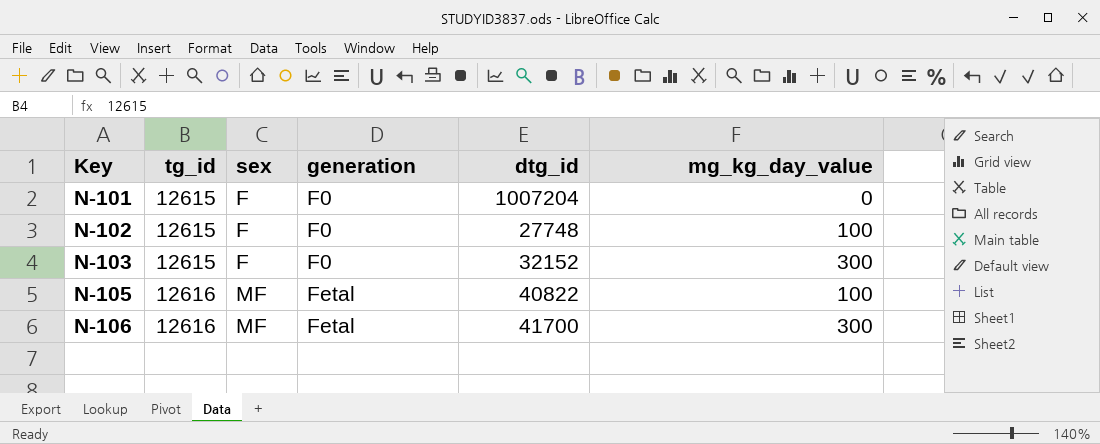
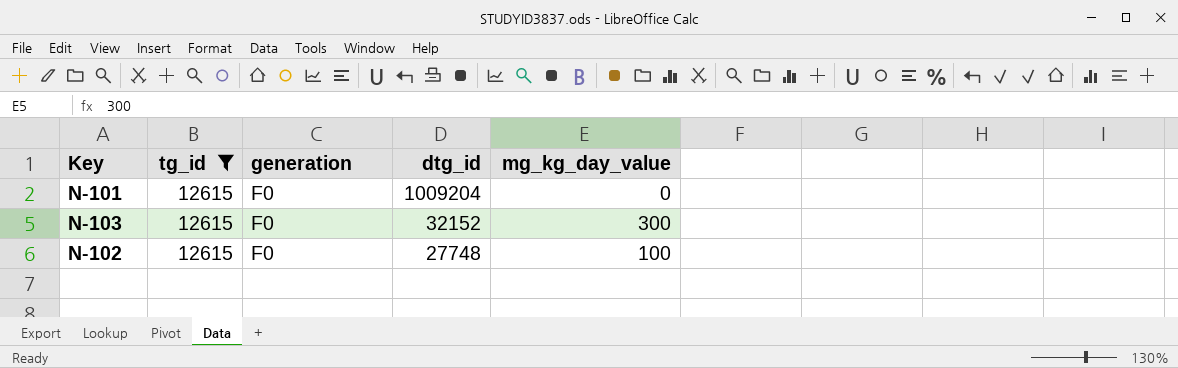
filter: none -> tg_id = 12615
row order: Key ascending -> dtg_id descending
column sex | position: 3 -> none
N-101 | dtg_id: 1007204 -> 1009204

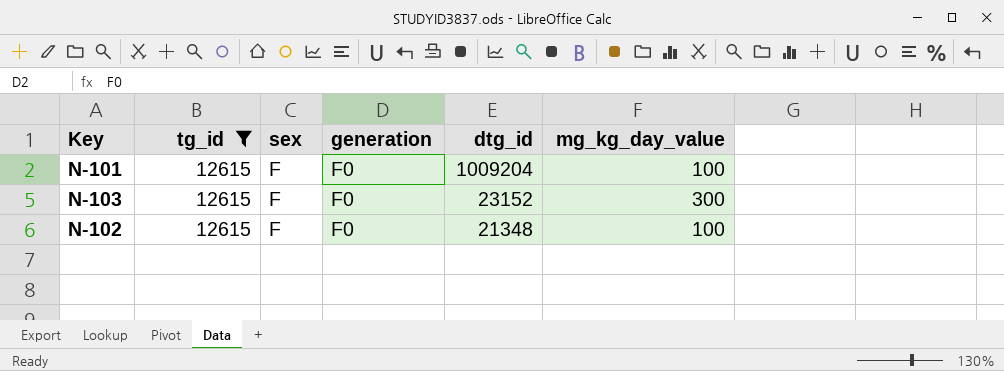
column sex | position: none -> 3
N-101 | mg_kg_day_value: 0 -> 100
N-103 | dtg_id: 32152 -> 23152
N-102 | dtg_id: 27748 -> 21348

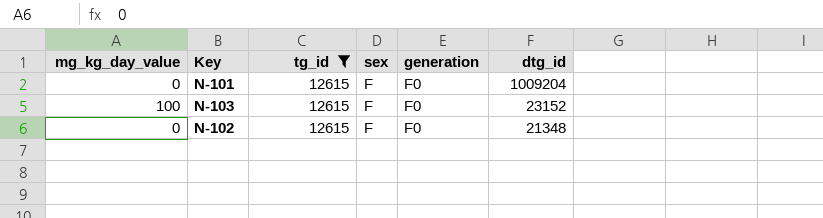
column mg_kg_day_value | position: 6 -> 1
N-101 | mg_kg_day_value: 100 -> 0
N-103 | mg_kg_day_value: 300 -> 100
N-102 | mg_kg_day_value: 100 -> 0

